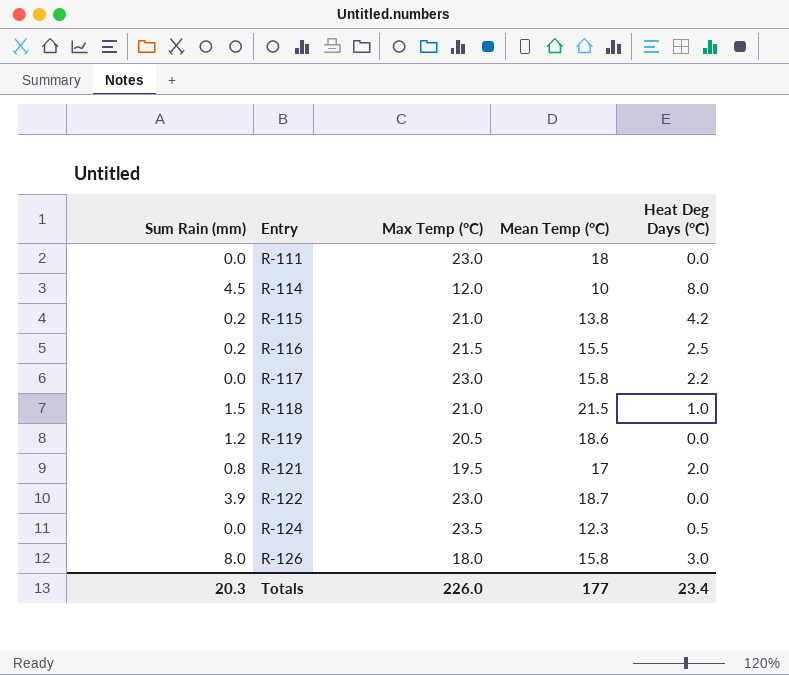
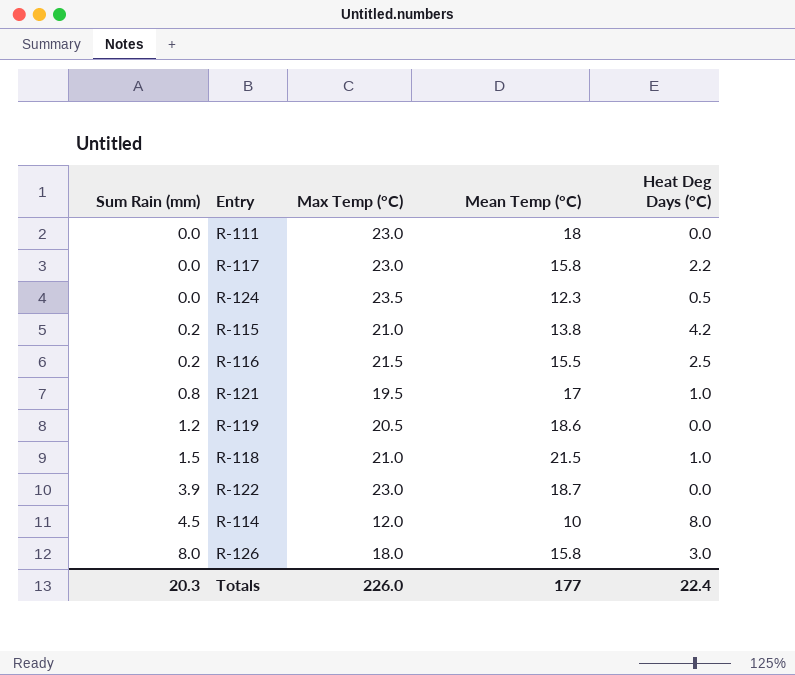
row order: Entry ascending -> Sum Rain (mm) ascending
R-121 | Heat Deg Days (°C): 2.0 -> 1.0
Totals | Heat Deg Days (°C): 23.4 -> 22.4

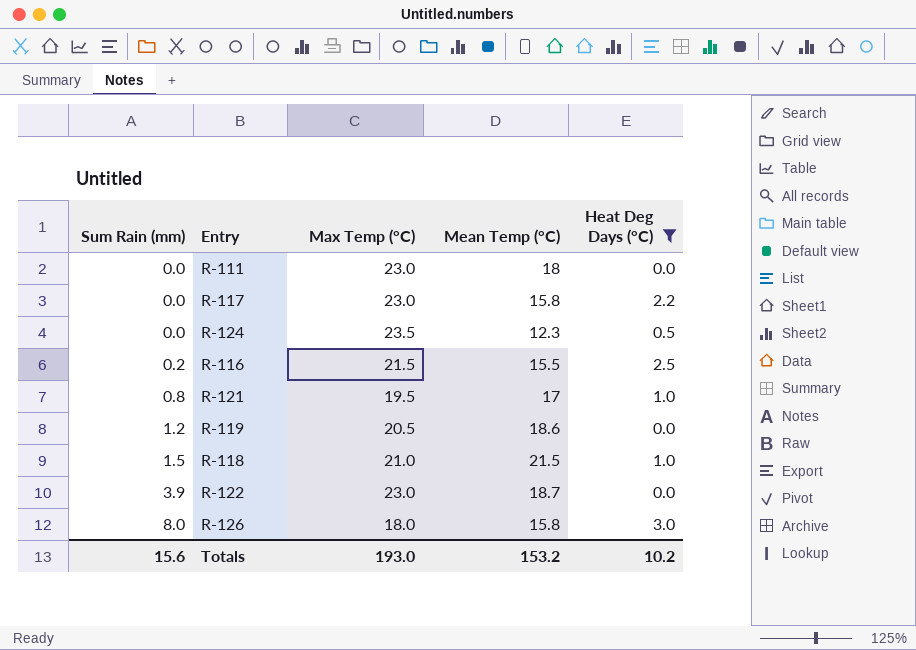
filter: none -> Heat Deg Days (°C) <= 3.0
Totals | Sum Rain (mm): 20.3 -> 15.6
Totals | Max Temp (°C): 226.0 -> 193.0
Totals | Mean Temp (°C): 177 -> 153.2
Totals | Heat Deg Days (°C): 22.4 -> 10.2

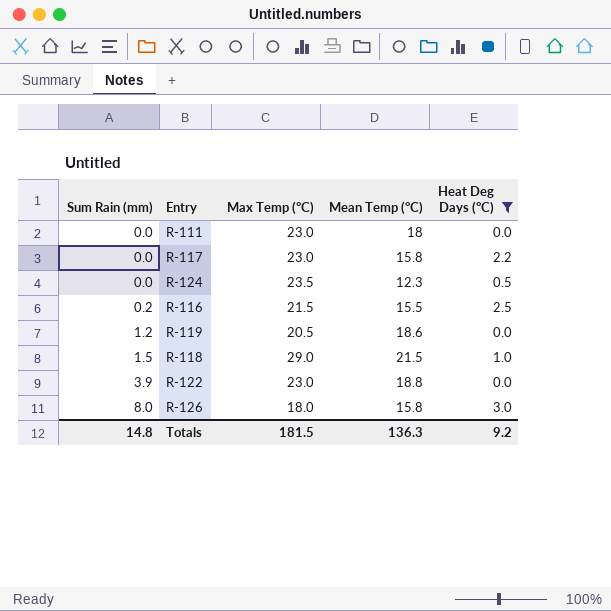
row R-121: 0.8 | 19.5 | 17 | 1.0 -> none
R-118 | Max Temp (°C): 21.0 -> 29.0
R-122 | Mean Temp (°C): 18.7 -> 18.8
Totals | Sum Rain (mm): 15.6 -> 14.8
Totals | Max Temp (°C): 193.0 -> 181.5
Totals | Mean Temp (°C): 153.2 -> 136.3
Totals | Heat Deg Days (°C): 10.2 -> 9.2

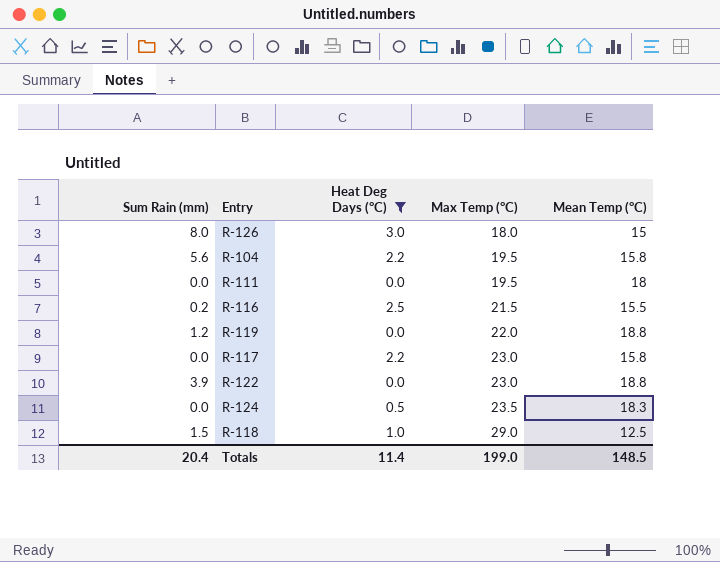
row order: Sum Rain (mm) ascending -> Max Temp (°C) ascending
column Heat Deg Days (°C) | position: 5 -> 3
R-126 | Mean Temp (°C): 15.8 -> 15
row R-104: none -> 5.6 | 2.2 | 19.5 | 15.8
R-111 | Max Temp (°C): 23.0 -> 19.5
R-119 | Max Temp (°C): 20.5 -> 22.0
R-119 | Mean Temp (°C): 18.6 -> 18.8
R-124 | Mean Temp (°C): 12.3 -> 18.3
R-118 | Mean Temp (°C): 21.5 -> 12.5
Totals | Sum Rain (mm): 14.8 -> 20.4
Totals | Heat Deg Days (°C): 9.2 -> 11.4
Totals | Max Temp (°C): 181.5 -> 199.0
Totals | Mean Temp (°C): 136.3 -> 148.5

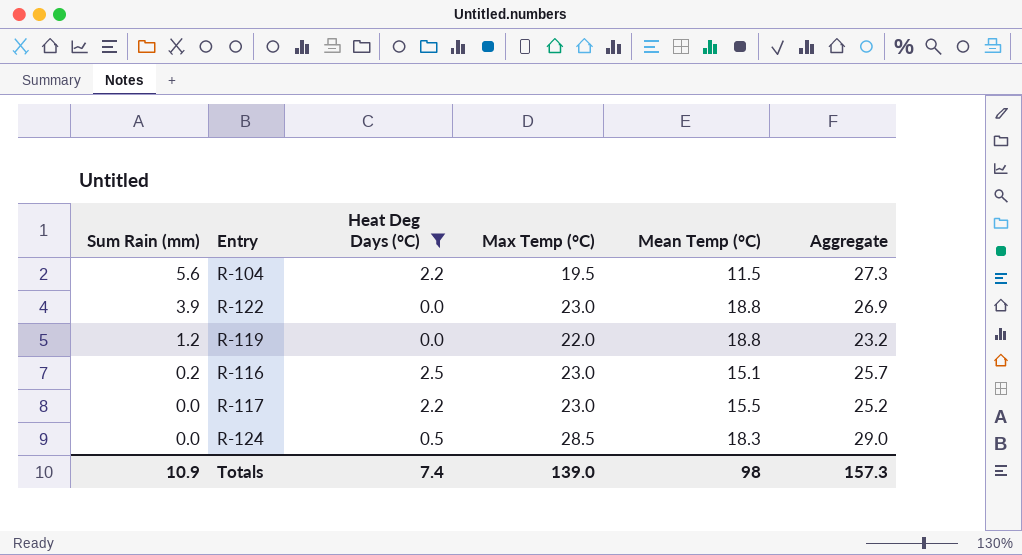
row order: Max Temp (°C) ascending -> Sum Rain (mm) descending
column Aggregate | formula: none -> [Sum Rain (mm)] + [Heat Deg Days (°C)] + [Max Temp (°C)]
row R-126: 8.0 | 3.0 | 18.0 | 15 -> none
row R-111: 0.0 | 0.0 | 19.5 | 18 -> none
row R-118: 1.5 | 1.0 | 29.0 | 12.5 -> none
R-104 | Mean Temp (°C): 15.8 -> 11.5
R-116 | Max Temp (°C): 21.5 -> 23.0
R-116 | Mean Temp (°C): 15.5 -> 15.1
R-117 | Mean Temp (°C): 15.8 -> 15.5
R-124 | Max Temp (°C): 23.5 -> 28.5
Totals | Sum Rain (mm): 20.4 -> 10.9
Totals | Heat Deg Days (°C): 11.4 -> 7.4
Totals | Max Temp (°C): 199.0 -> 139.0
Totals | Mean Temp (°C): 148.5 -> 98

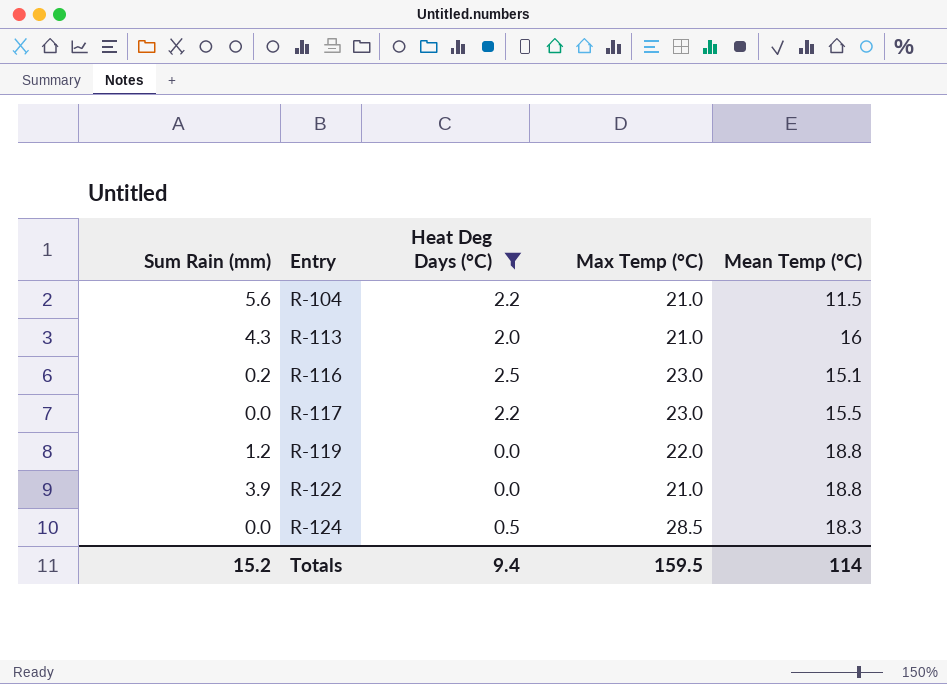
row order: Sum Rain (mm) descending -> Entry ascending
column Aggregate | formula: [Sum Rain (mm)] + [Heat Deg Days (°C)] + [Max Temp (°C)] -> none
R-104 | Max Temp (°C): 19.5 -> 21.0
row R-113: none -> 4.3 | 2.0 | 21.0 | 16
R-122 | Max Temp (°C): 23.0 -> 21.0
Totals | Sum Rain (mm): 10.9 -> 15.2
Totals | Heat Deg Days (°C): 7.4 -> 9.4
Totals | Max Temp (°C): 139.0 -> 159.5
Totals | Mean Temp (°C): 98 -> 114

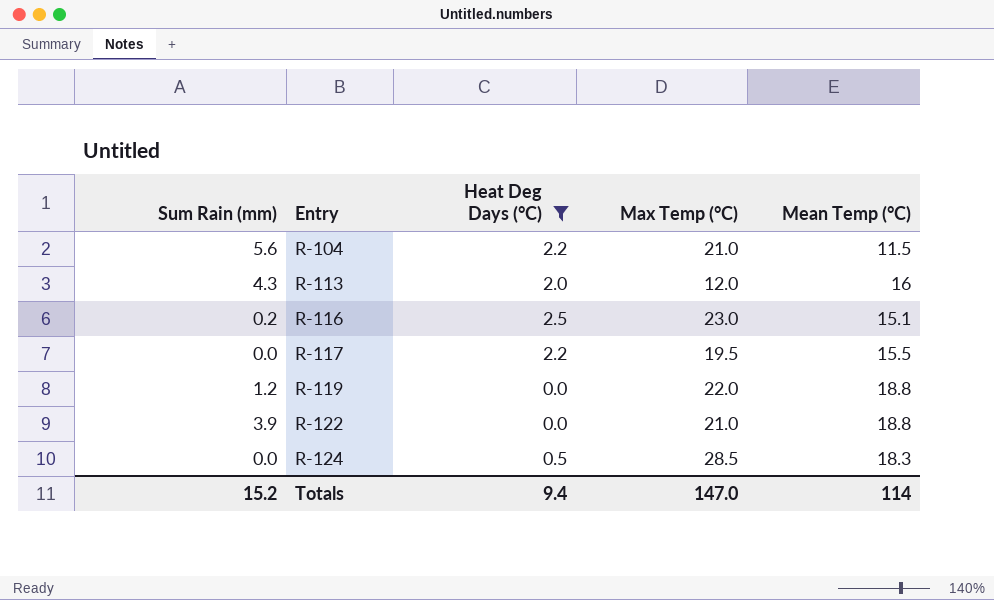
R-113 | Max Temp (°C): 21.0 -> 12.0
R-117 | Max Temp (°C): 23.0 -> 19.5
Totals | Max Temp (°C): 159.5 -> 147.0

